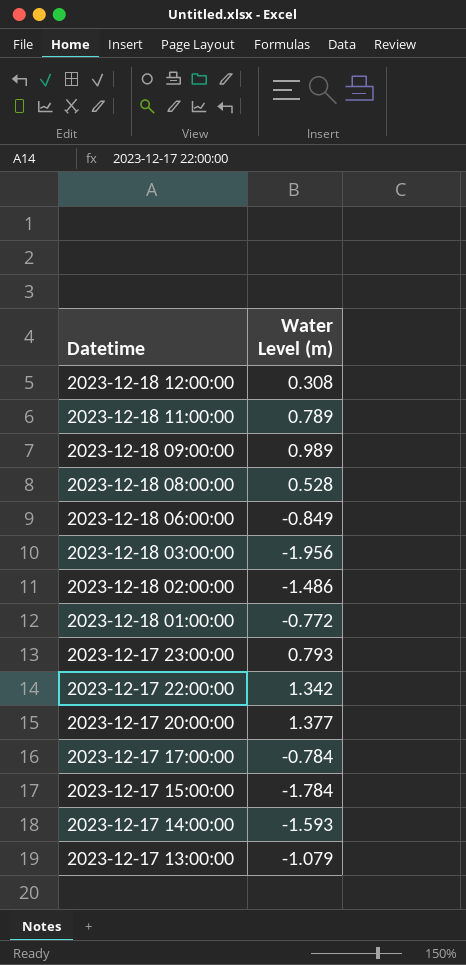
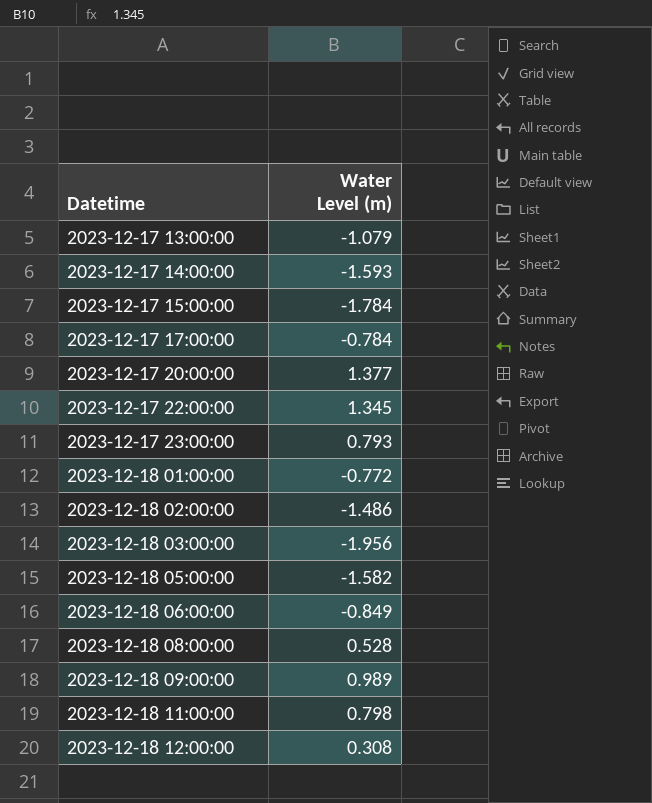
row order: Datetime descending -> Datetime ascending
2023-12-17 22:00:00 | Water Level (m): 1.342 -> 1.345
row 2023-12-18 05:00:00: none -> -1.582
2023-12-18 11:00:00 | Water Level (m): 0.789 -> 0.798

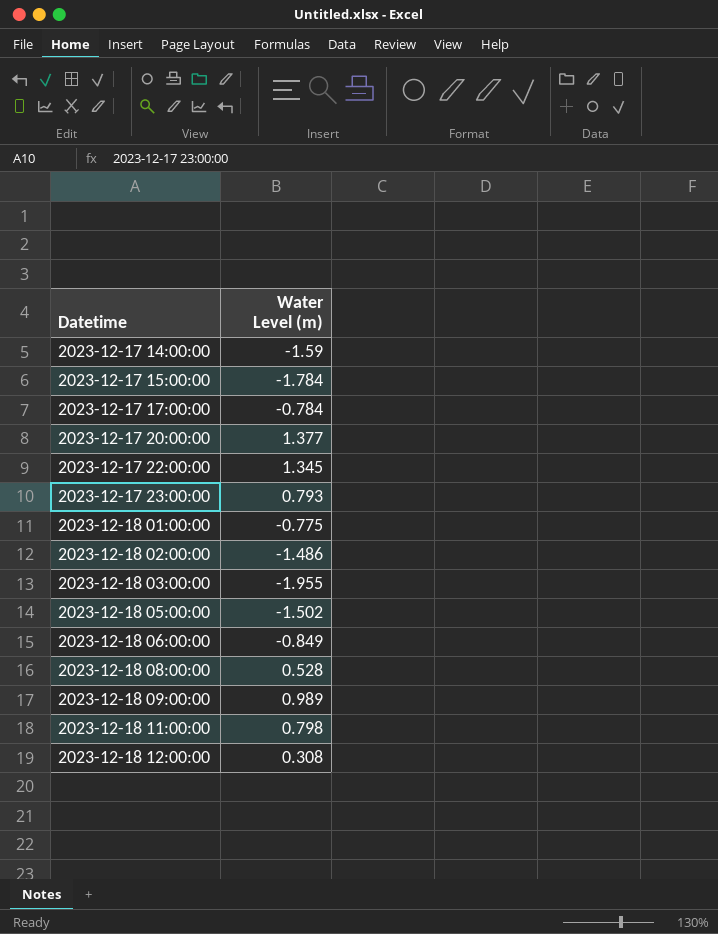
row 2023-12-17 13:00:00: -1.079 -> none
2023-12-17 14:00:00 | Water Level (m): -1.593 -> -1.59
2023-12-18 01:00:00 | Water Level (m): -0.772 -> -0.775
2023-12-18 03:00:00 | Water Level (m): -1.956 -> -1.955
2023-12-18 05:00:00 | Water Level (m): -1.582 -> -1.502

